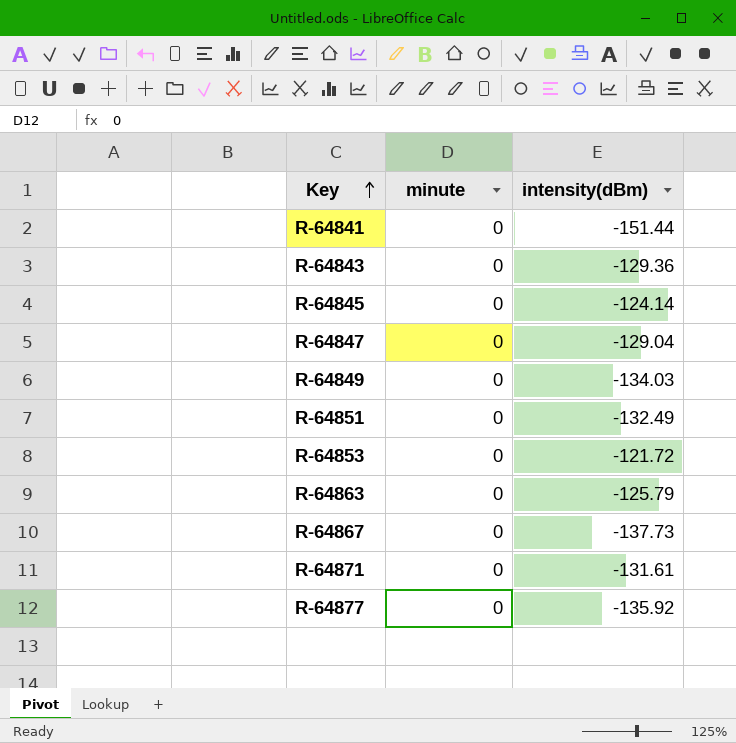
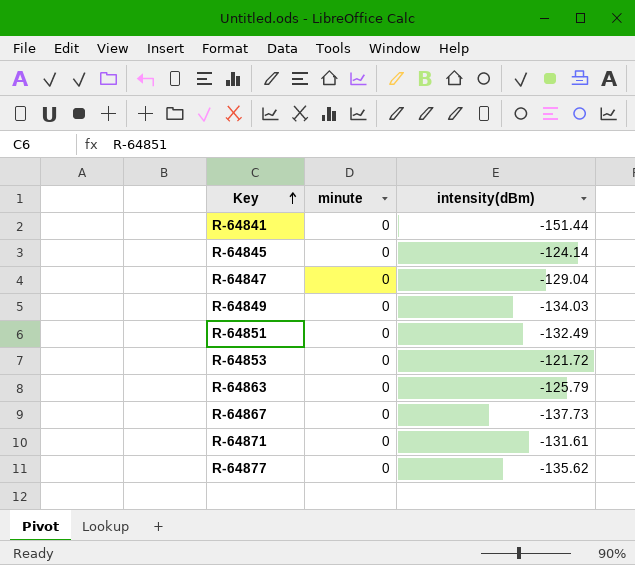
row R-64843: 0 | -129.36 -> none
R-64877 | intensity(dBm): -135.92 -> -135.62

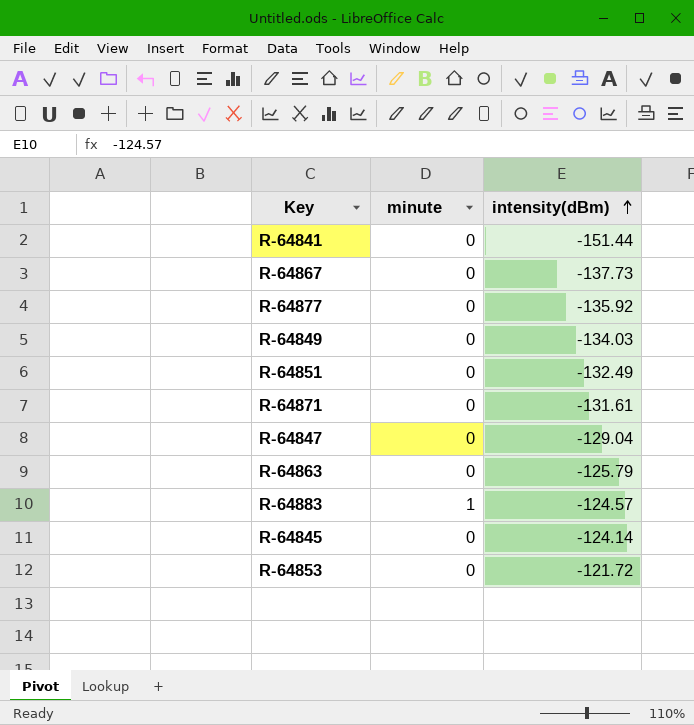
row order: Key ascending -> intensity(dBm) ascending
R-64877 | intensity(dBm): -135.62 -> -135.92
row R-64883: none -> 1 | -124.57

